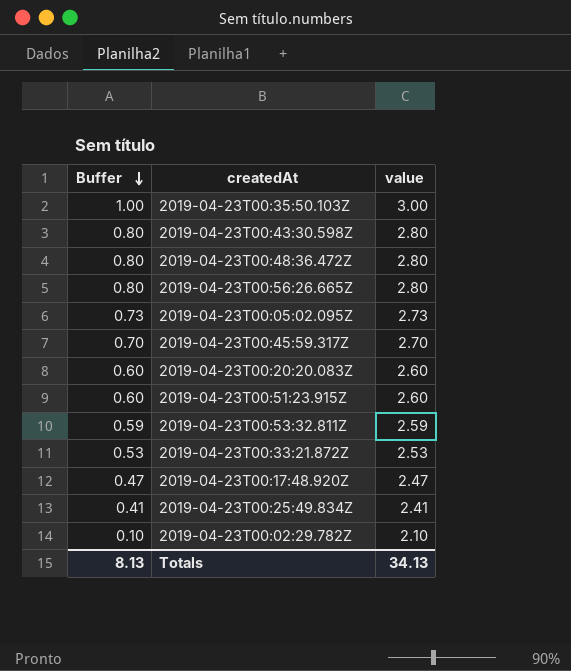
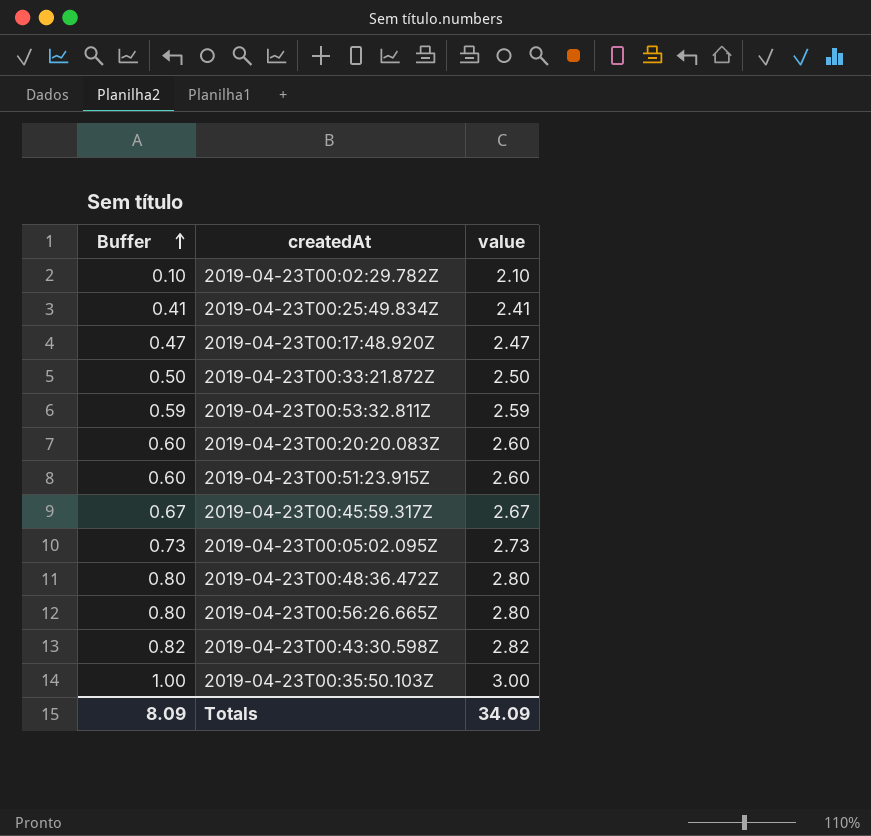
row order: Buffer descending -> Buffer ascending
2019-04-23T00:33:21.872Z | Buffer: 0.53 -> 0.50
2019-04-23T00:33:21.872Z | value: 2.53 -> 2.50
2019-04-23T00:45:59.317Z | Buffer: 0.70 -> 0.67
2019-04-23T00:45:59.317Z | value: 2.70 -> 2.67
2019-04-23T00:43:30.598Z | Buffer: 0.80 -> 0.82
2019-04-23T00:43:30.598Z | value: 2.80 -> 2.82
Totals | Buffer: 8.13 -> 8.09
Totals | value: 34.13 -> 34.09

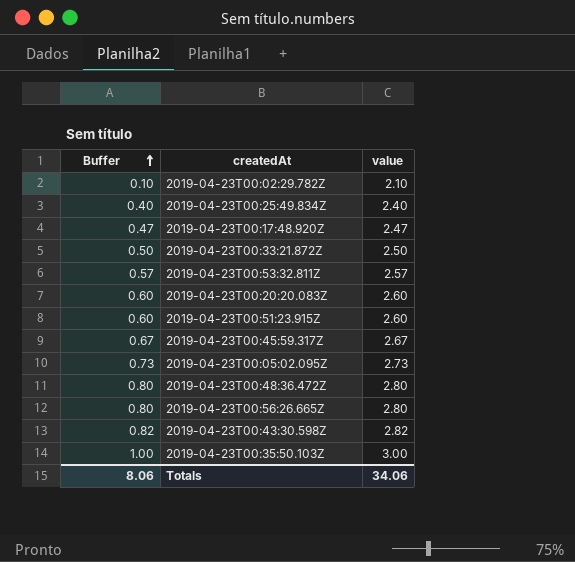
2019-04-23T00:25:49.834Z | Buffer: 0.41 -> 0.40
2019-04-23T00:25:49.834Z | value: 2.41 -> 2.40
2019-04-23T00:53:32.811Z | Buffer: 0.59 -> 0.57
2019-04-23T00:53:32.811Z | value: 2.59 -> 2.57
Totals | Buffer: 8.09 -> 8.06
Totals | value: 34.09 -> 34.06

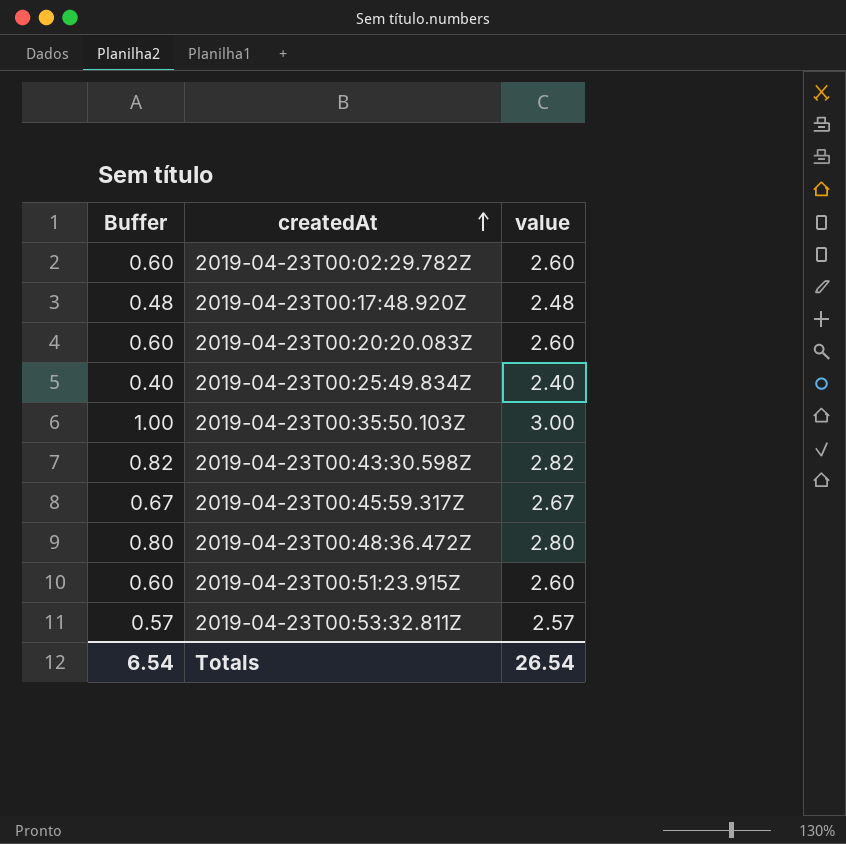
row order: Buffer ascending -> createdAt ascending
row 2019-04-23T00:33:21.872Z: 0.50 | 2.50 -> none
row 2019-04-23T00:05:02.095Z: 0.73 | 2.73 -> none
row 2019-04-23T00:56:26.665Z: 0.80 | 2.80 -> none
2019-04-23T00:02:29.782Z | Buffer: 0.10 -> 0.60
2019-04-23T00:02:29.782Z | value: 2.10 -> 2.60
2019-04-23T00:17:48.920Z | Buffer: 0.47 -> 0.48
2019-04-23T00:17:48.920Z | value: 2.47 -> 2.48
Totals | Buffer: 8.06 -> 6.54
Totals | value: 34.06 -> 26.54

